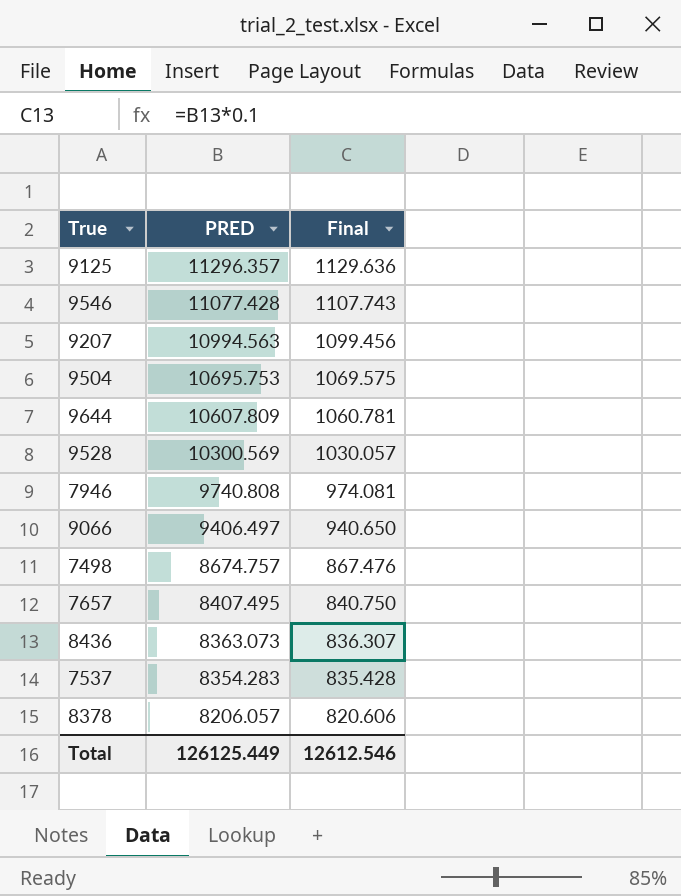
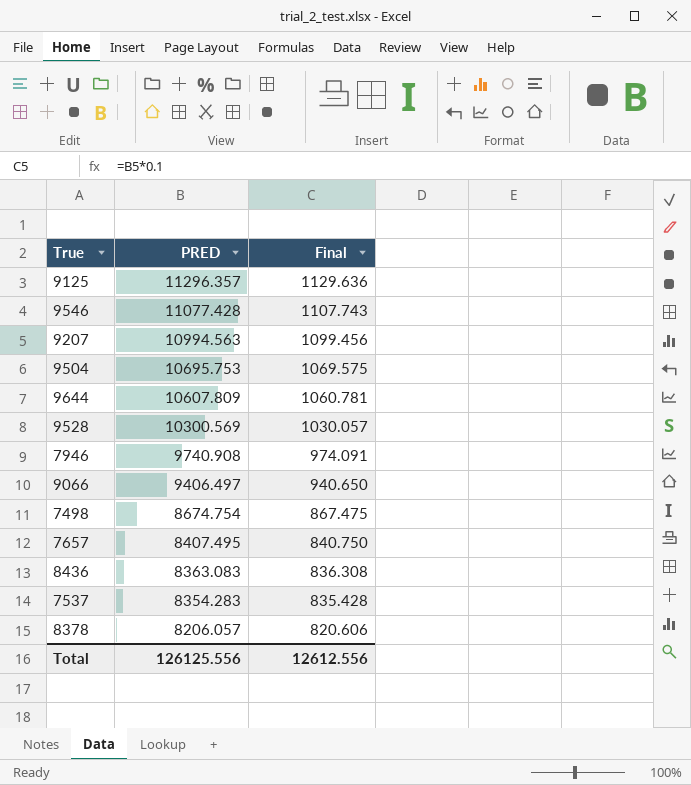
7946 | PRED: 9740.808 -> 9740.908
7946 | Final: 974.081 -> 974.091
7498 | PRED: 8674.757 -> 8674.754
7498 | Final: 867.476 -> 867.475
8436 | PRED: 8363.073 -> 8363.083
8436 | Final: 836.307 -> 836.308
Total | PRED: 126125.449 -> 126125.556
Total | Final: 12612.546 -> 12612.556

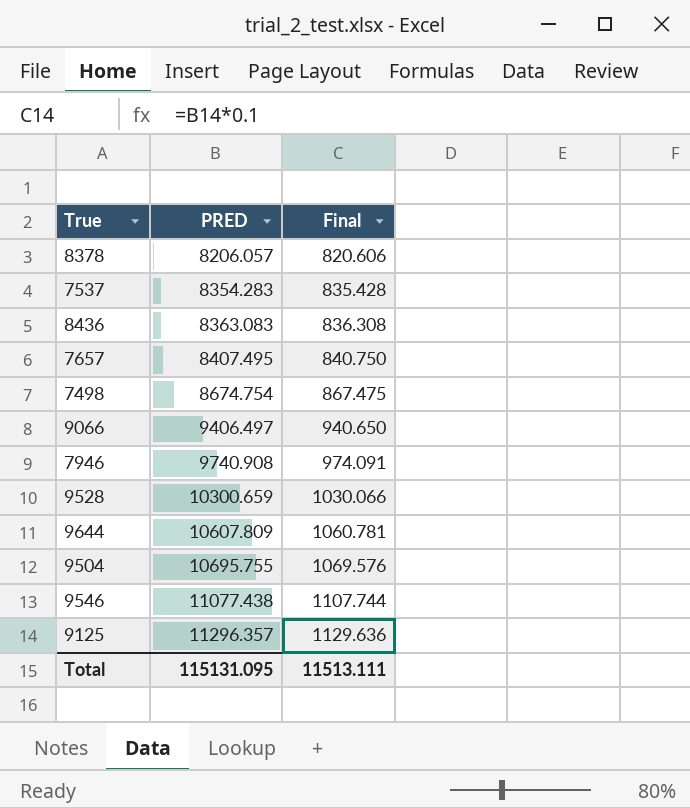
row order: PRED descending -> PRED ascending
row 9207: 10994.563 | 1099.456 -> none
9528 | PRED: 10300.569 -> 10300.659
9528 | Final: 1030.057 -> 1030.066
9504 | PRED: 10695.753 -> 10695.755
9504 | Final: 1069.575 -> 1069.576
9546 | PRED: 11077.428 -> 11077.438
9546 | Final: 1107.743 -> 1107.744
Total | PRED: 126125.556 -> 115131.095
Total | Final: 12612.556 -> 11513.111

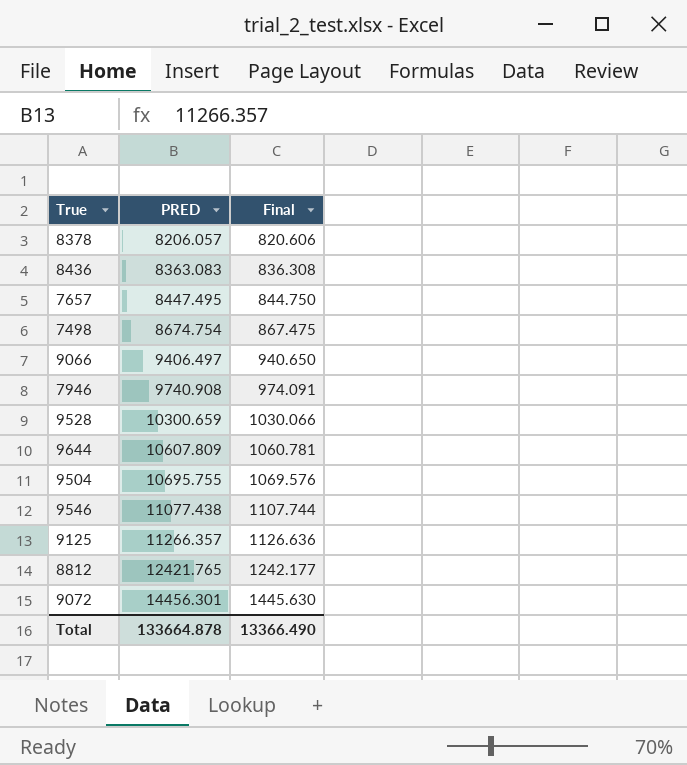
row 7537: 8354.283 | 835.428 -> none
7657 | PRED: 8407.495 -> 8447.495
7657 | Final: 840.750 -> 844.750
9125 | PRED: 11296.357 -> 11266.357
9125 | Final: 1129.636 -> 1126.636
row 8812: none -> 12421.765 | 1242.177
row 9072: none -> 14456.301 | 1445.630
Total | PRED: 115131.095 -> 133664.878
Total | Final: 11513.111 -> 13366.490

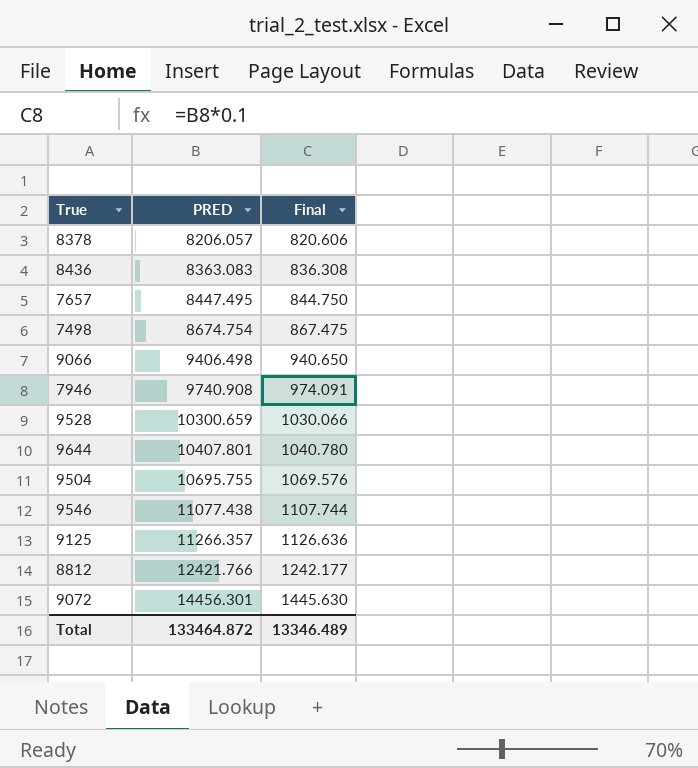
9066 | PRED: 9406.497 -> 9406.498
9644 | PRED: 10607.809 -> 10407.801
9644 | Final: 1060.781 -> 1040.780
8812 | PRED: 12421.765 -> 12421.766
Total | PRED: 133664.878 -> 133464.872
Total | Final: 13366.490 -> 13346.489

